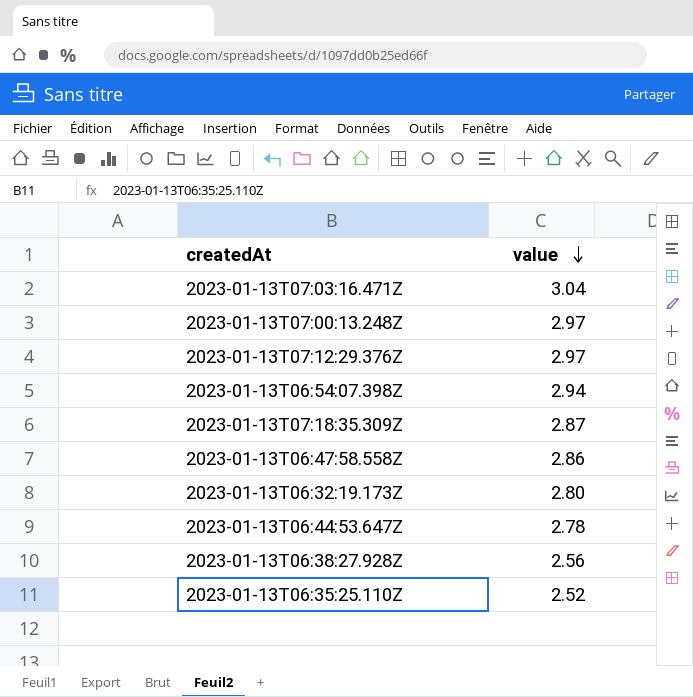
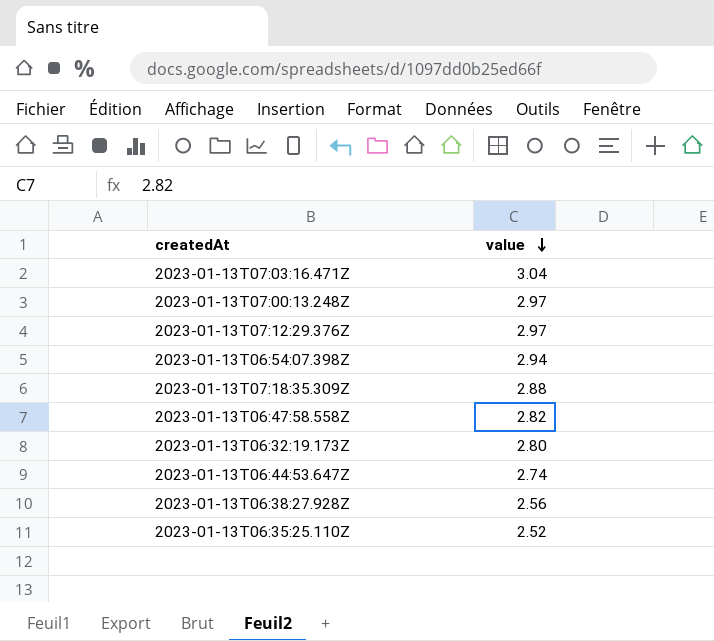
2023-01-13T07:18:35.309Z | value: 2.87 -> 2.88
2023-01-13T06:47:58.558Z | value: 2.86 -> 2.82
2023-01-13T06:44:53.647Z | value: 2.78 -> 2.74

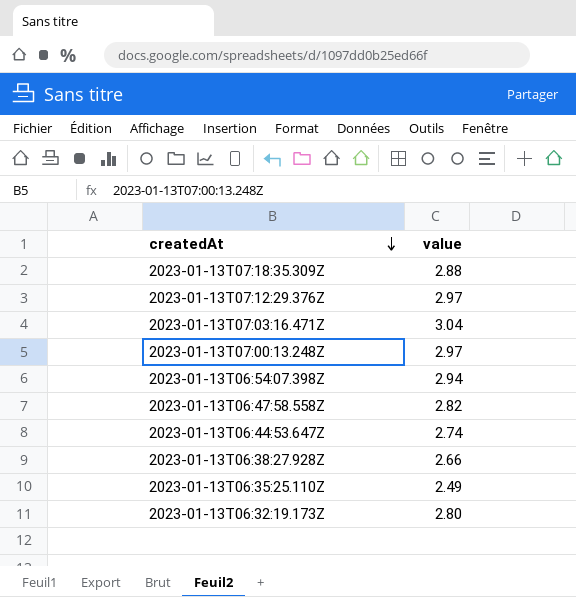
row order: value descending -> createdAt descending
2023-01-13T06:38:27.928Z | value: 2.56 -> 2.66
2023-01-13T06:35:25.110Z | value: 2.52 -> 2.49

